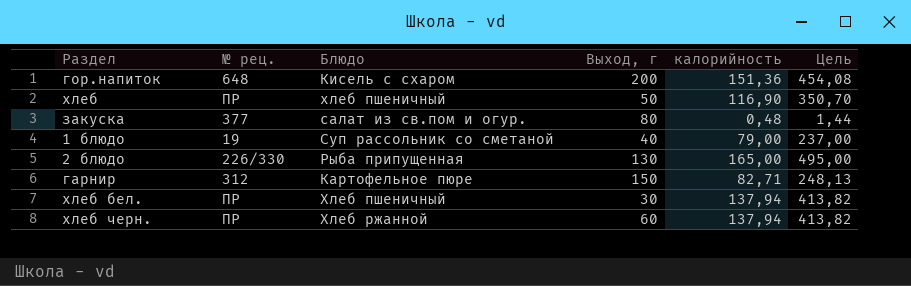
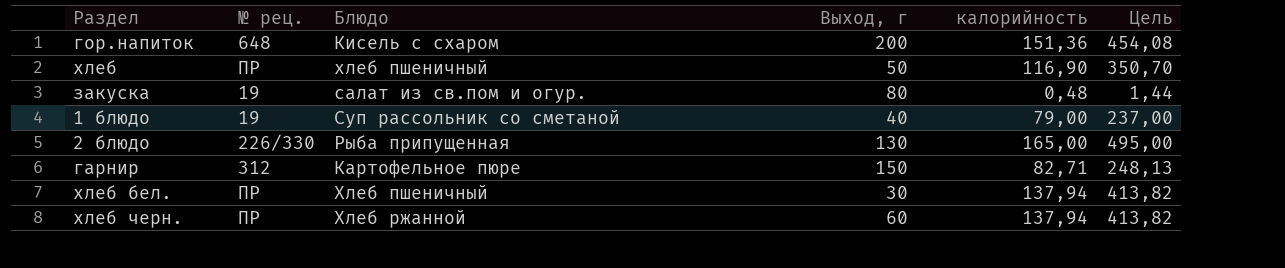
закуска | № рец.: 377 -> 19

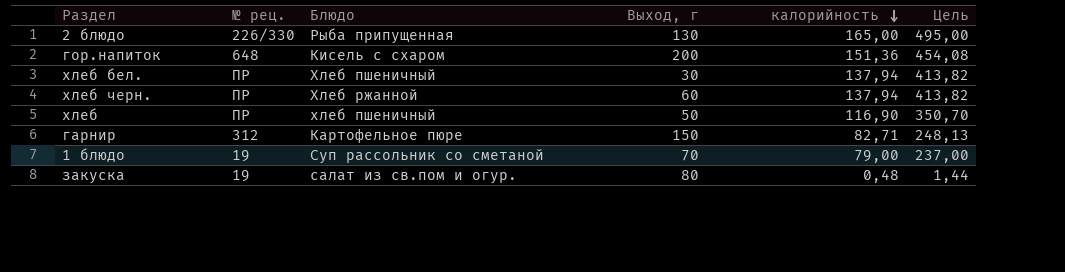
row order: none -> калорийность descending
1 блюдо | Выход, г: 40 -> 70

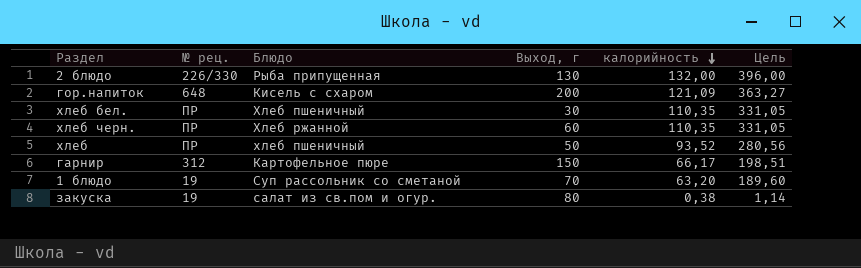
2 блюдо | калорийность: 165,00 -> 132,00
2 блюдо | Цель: 495,00 -> 396,00
гор.напиток | калорийность: 151,36 -> 121,09
гор.напиток | Цель: 454,08 -> 363,27
хлеб бел. | калорийность: 137,94 -> 110,35
хлеб бел. | Цель: 413,82 -> 331,05
хлеб черн. | калорийность: 137,94 -> 110,35
хлеб черн. | Цель: 413,82 -> 331,05
хлеб | калорийность: 116,90 -> 93,52
хлеб | Цель: 350,70 -> 280,56
гарнир | калорийность: 82,71 -> 66,17
гарнир | Цель: 248,13 -> 198,51
1 блюдо | калорийность: 79,00 -> 63,20
1 блюдо | Цель: 237,00 -> 189,60
закуска | калорийность: 0,48 -> 0,38
закуска | Цель: 1,44 -> 1,14

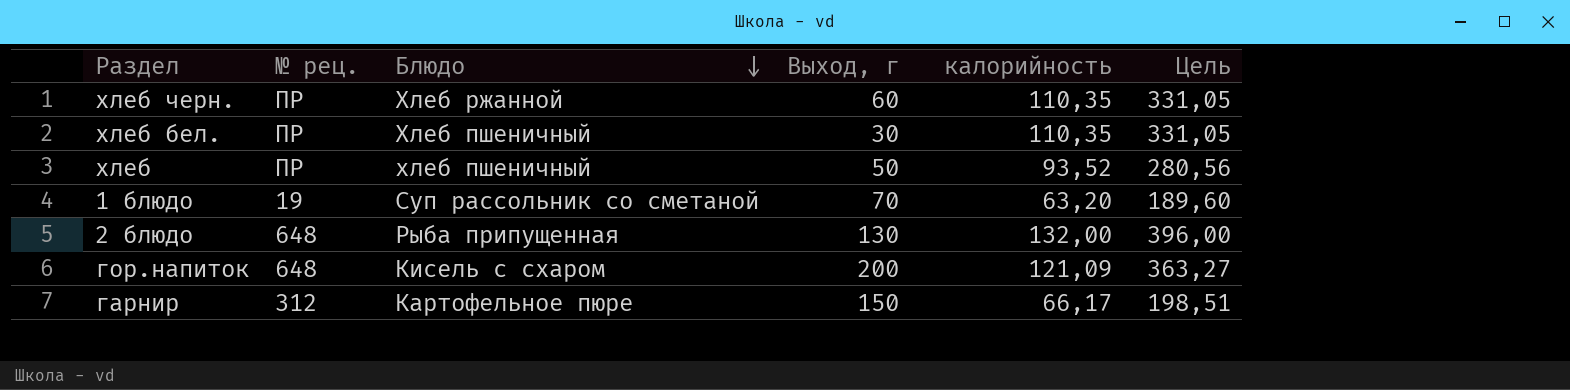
row order: калорийность descending -> Блюдо descending
row закуска: 19 | салат из св.пом и огур. | 80 | 0,38 | 1,14 -> none
2 блюдо | № рец.: 226/330 -> 648

